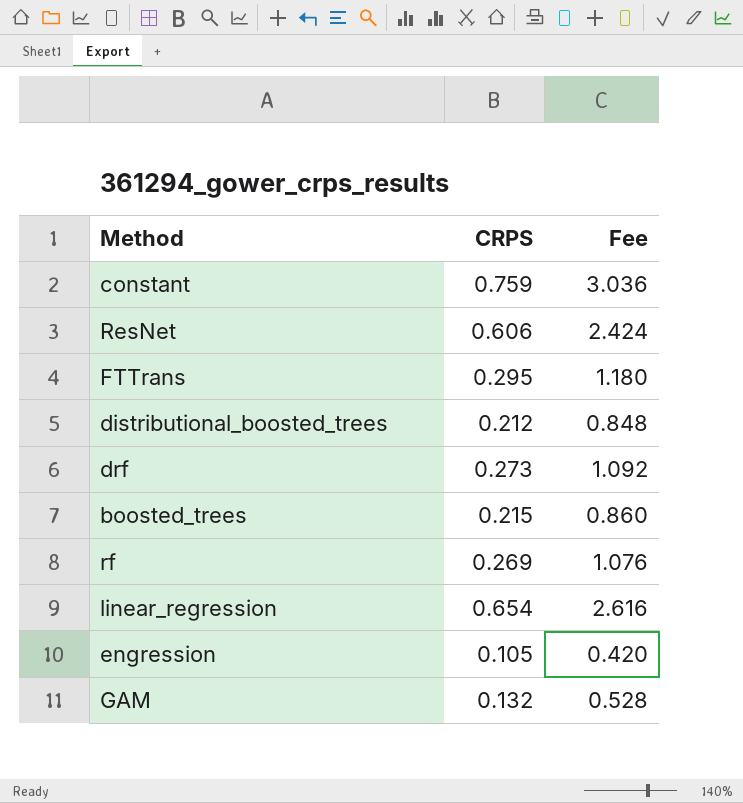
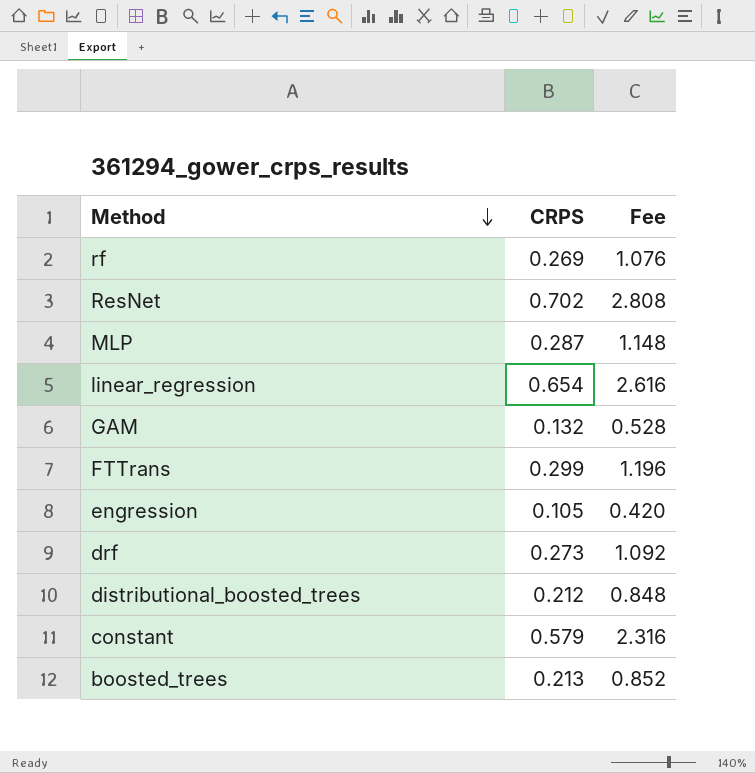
row order: none -> Method descending
ResNet | CRPS: 0.606 -> 0.702
ResNet | Fee: 2.424 -> 2.808
row MLP: none -> 0.287 | 1.148
FTTrans | CRPS: 0.295 -> 0.299
FTTrans | Fee: 1.180 -> 1.196
constant | CRPS: 0.759 -> 0.579
constant | Fee: 3.036 -> 2.316
boosted_trees | CRPS: 0.215 -> 0.213
boosted_trees | Fee: 0.860 -> 0.852

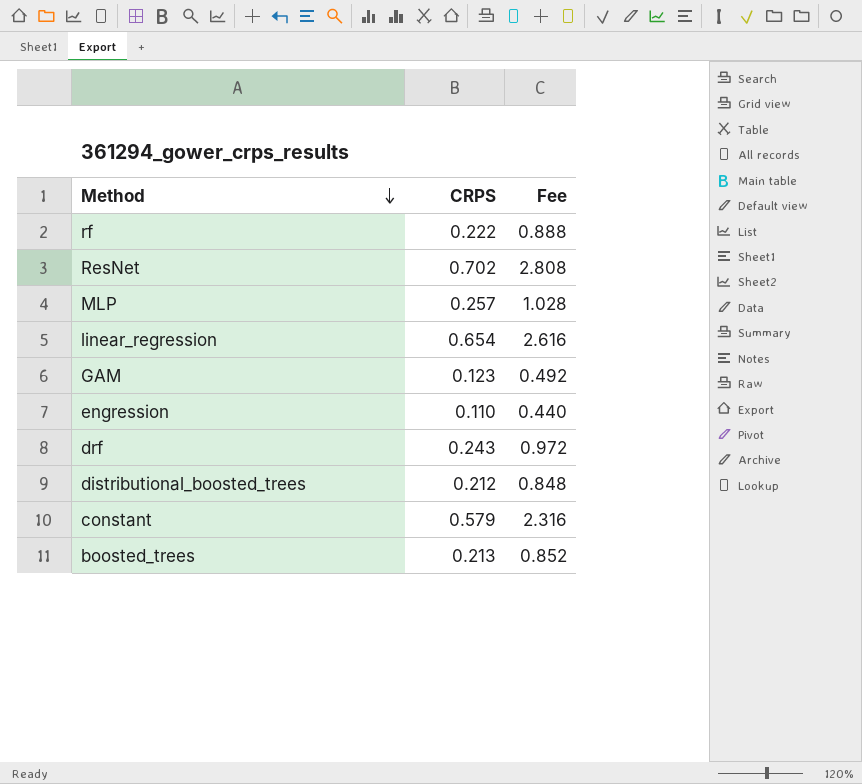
row FTTrans: 0.299 | 1.196 -> none
rf | CRPS: 0.269 -> 0.222
rf | Fee: 1.076 -> 0.888
MLP | CRPS: 0.287 -> 0.257
MLP | Fee: 1.148 -> 1.028
GAM | CRPS: 0.132 -> 0.123
GAM | Fee: 0.528 -> 0.492
engression | CRPS: 0.105 -> 0.110
engression | Fee: 0.420 -> 0.440
drf | CRPS: 0.273 -> 0.243
drf | Fee: 1.092 -> 0.972

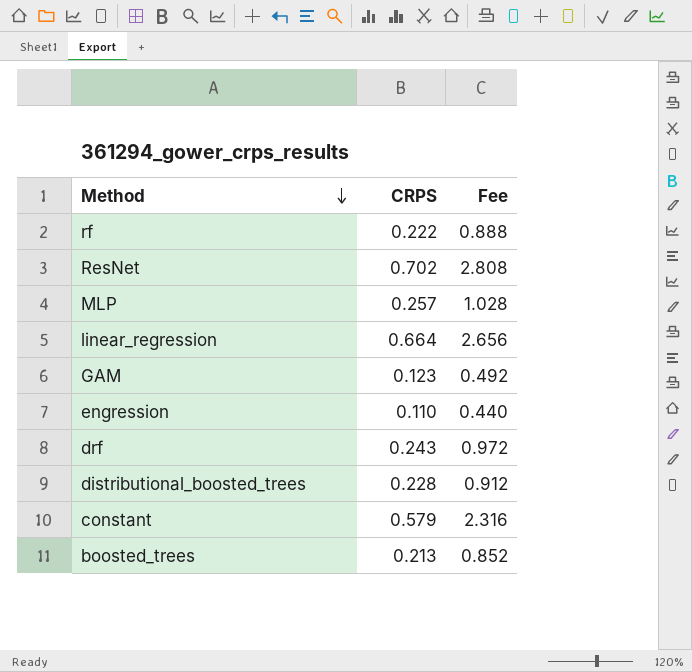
linear_regression | CRPS: 0.654 -> 0.664
linear_regression | Fee: 2.616 -> 2.656
distributional_boosted_trees | CRPS: 0.212 -> 0.228
distributional_boosted_trees | Fee: 0.848 -> 0.912

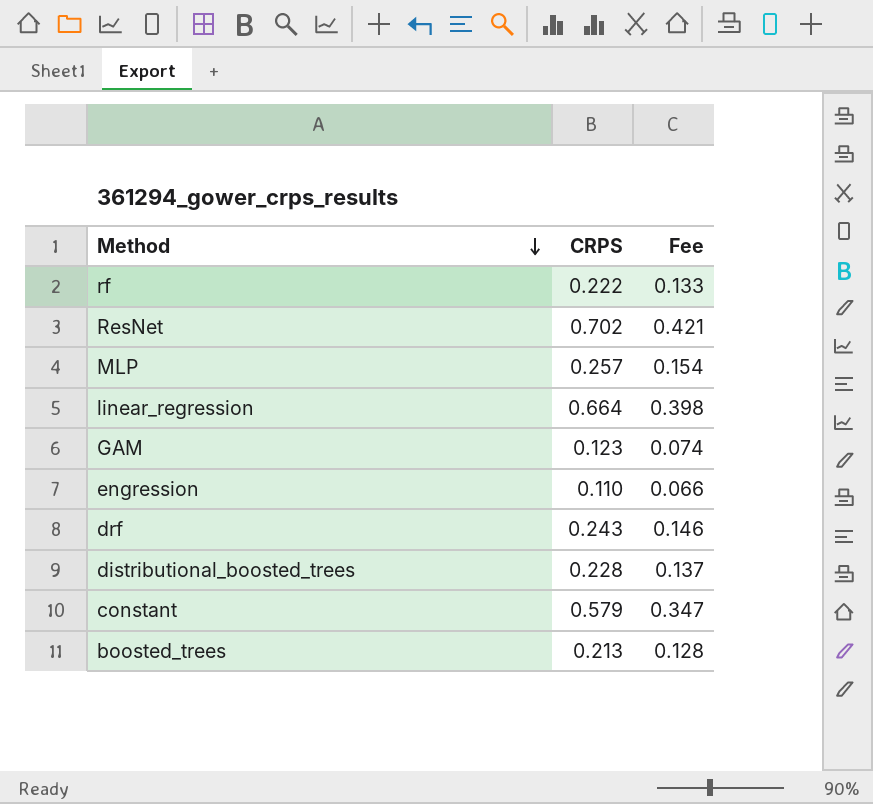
column Fee | formula: [CRPS] * 4 -> [CRPS] * 0.6

